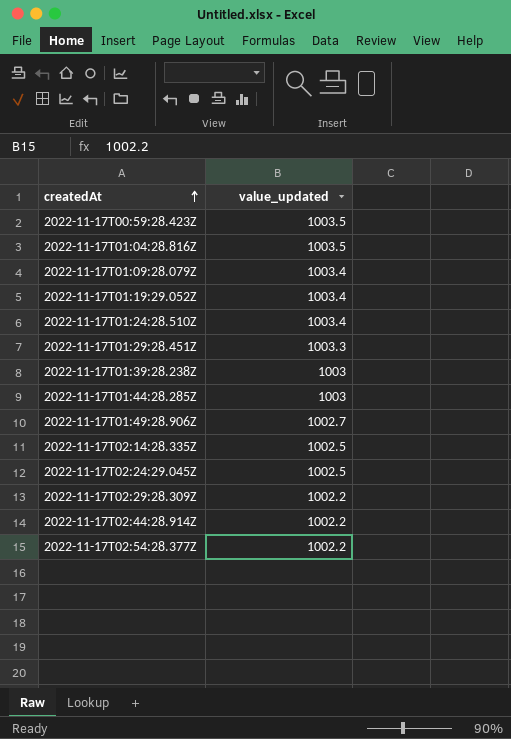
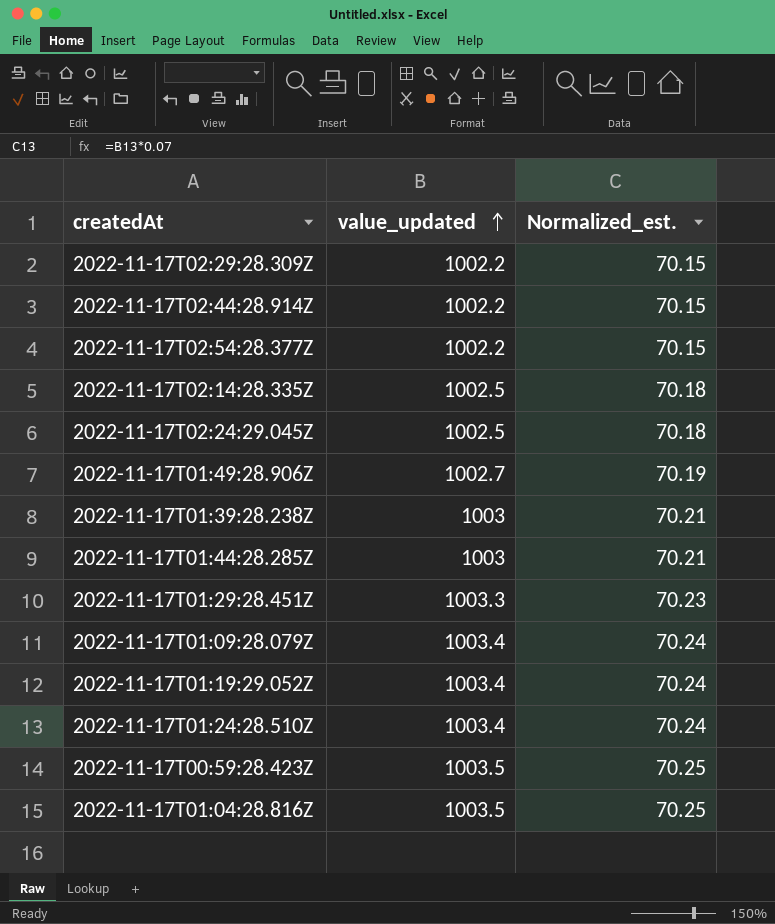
row order: createdAt ascending -> value_updated ascending
column Normalized_est. | formula: none -> [value_updated] * 0.07

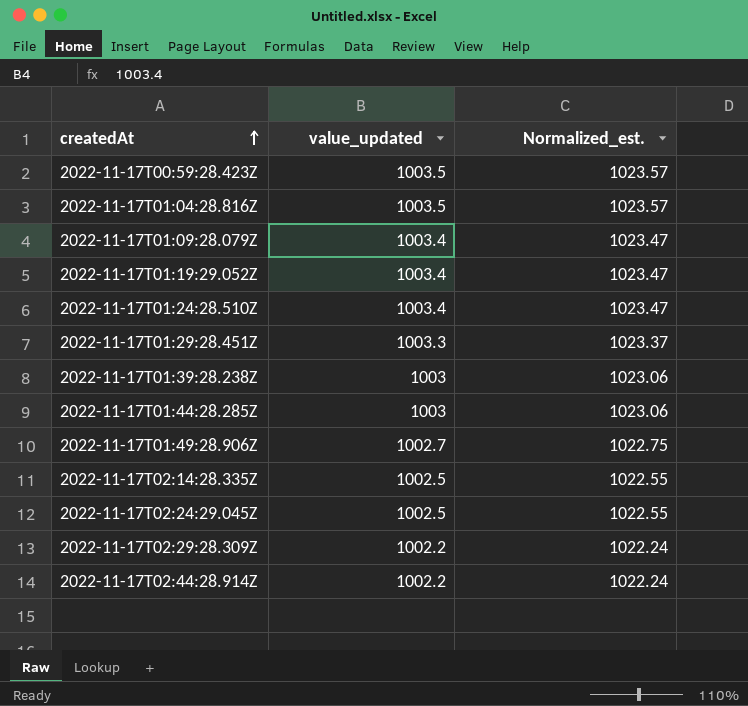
row order: value_updated ascending -> createdAt ascending
column Normalized_est. | formula: [value_updated] * 0.07 -> [value_updated] * 1.02
row 2022-11-17T02:54:28.377Z: 1002.2 | 70.15 -> none

